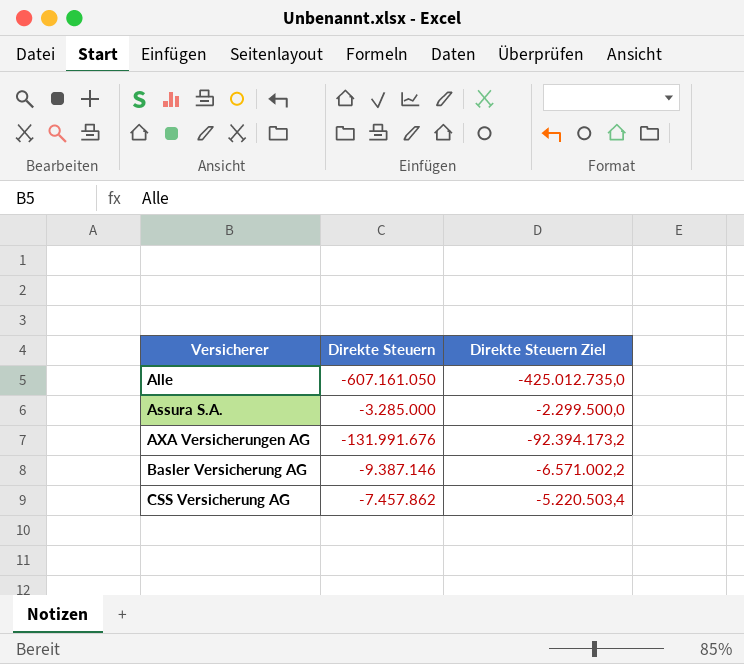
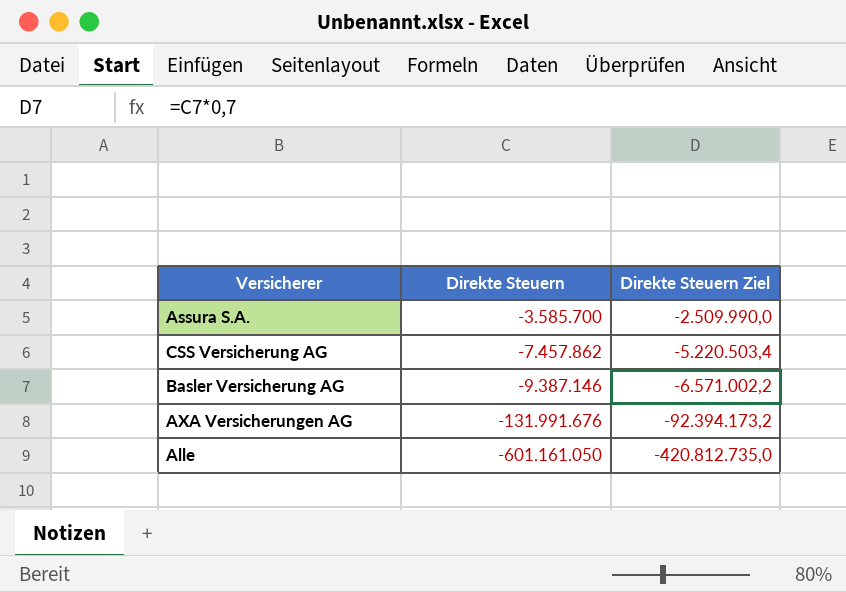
row order: Versicherer ascending -> Direkte Steuern descending
Assura S.A. | Direkte Steuern: -3.285.000 -> -3.585.700
Assura S.A. | Direkte Steuern Ziel: -2.299.500,0 -> -2.509.990,0
Alle | Direkte Steuern: -607.161.050 -> -601.161.050
Alle | Direkte Steuern Ziel: -425.012.735,0 -> -420.812.735,0

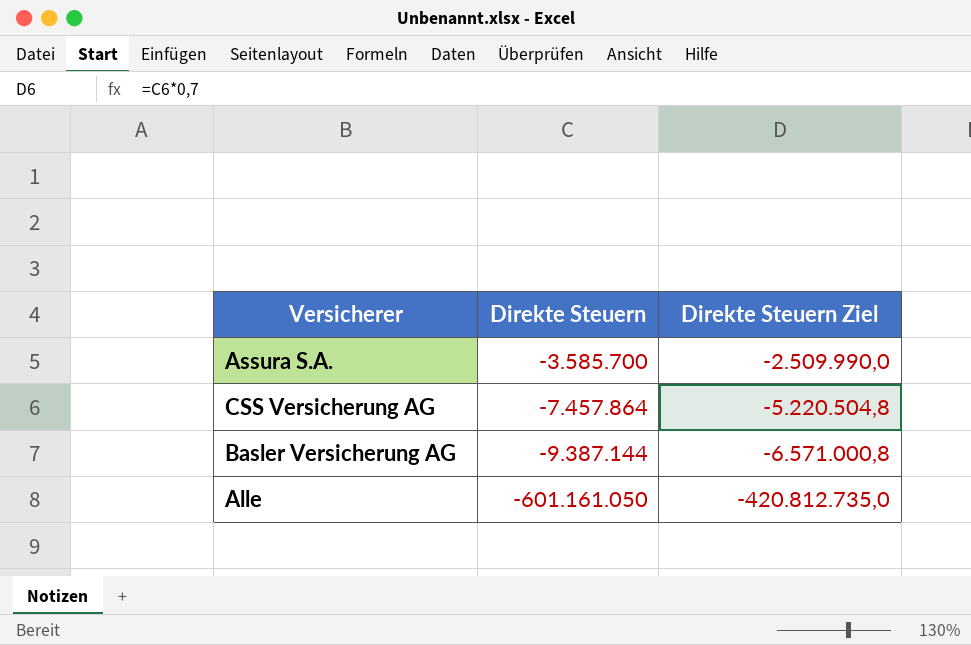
row AXA Versicherungen AG: -131.991.676 | -92.394.173,2 -> none
CSS Versicherung AG | Direkte Steuern: -7.457.862 -> -7.457.864
CSS Versicherung AG | Direkte Steuern Ziel: -5.220.503,4 -> -5.220.504,8
Basler Versicherung AG | Direkte Steuern: -9.387.146 -> -9.387.144
Basler Versicherung AG | Direkte Steuern Ziel: -6.571.002,2 -> -6.571.000,8

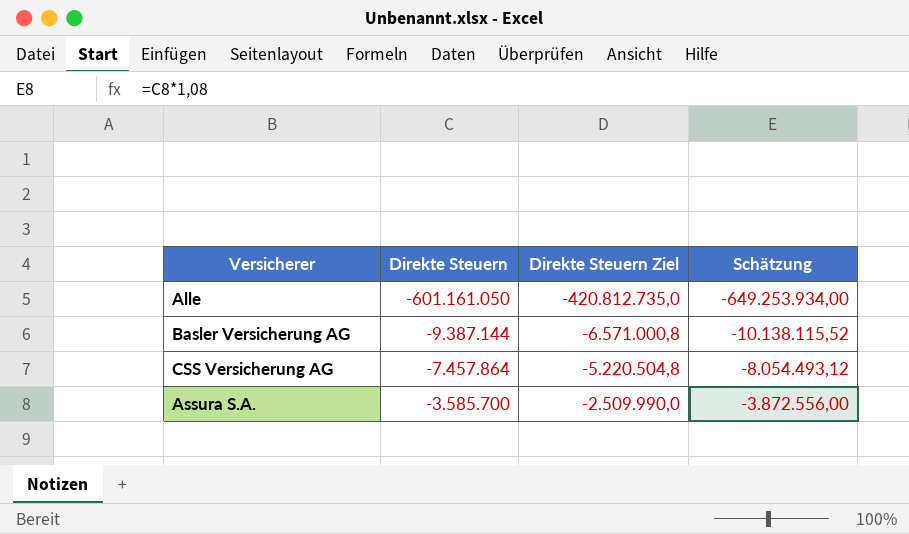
row order: Direkte Steuern descending -> Direkte Steuern ascending
column Schätzung | formula: none -> [Direkte Steuern] * 1,08

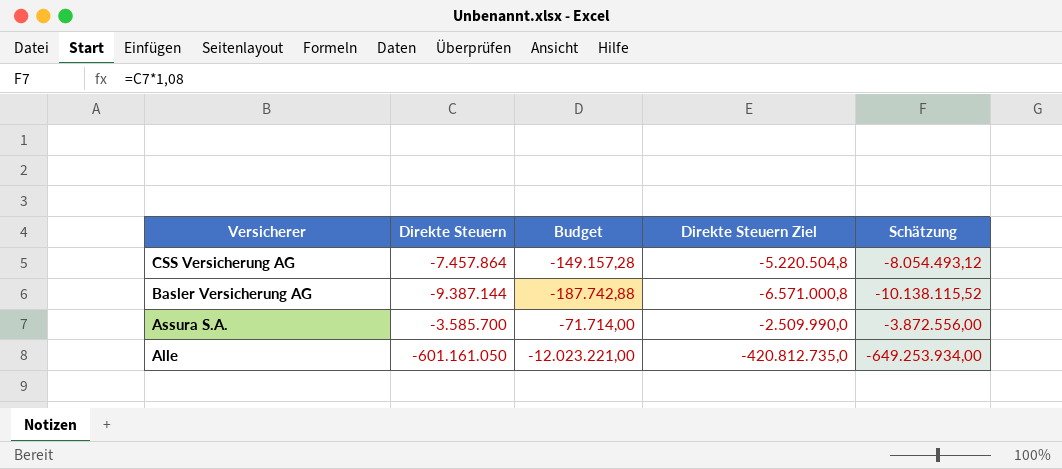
row order: Direkte Steuern ascending -> Versicherer descending
column Budget | formula: none -> [Direkte Steuern] * 0,02

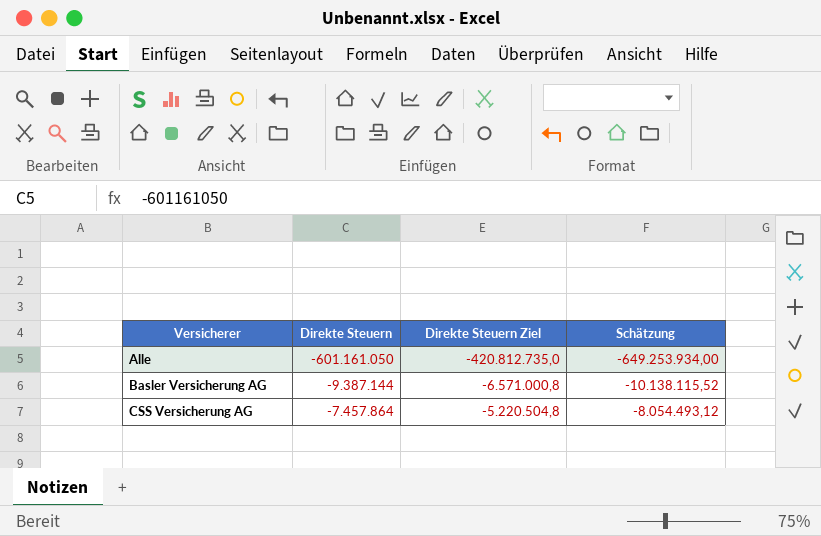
row order: Versicherer descending -> Versicherer ascending
column Budget | formula: [Direkte Steuern] * 0,02 -> none
row Assura S.A.: -3.585.700 | -71.714,00 | -2.509.990,0 | -3.872.556,00 -> none

